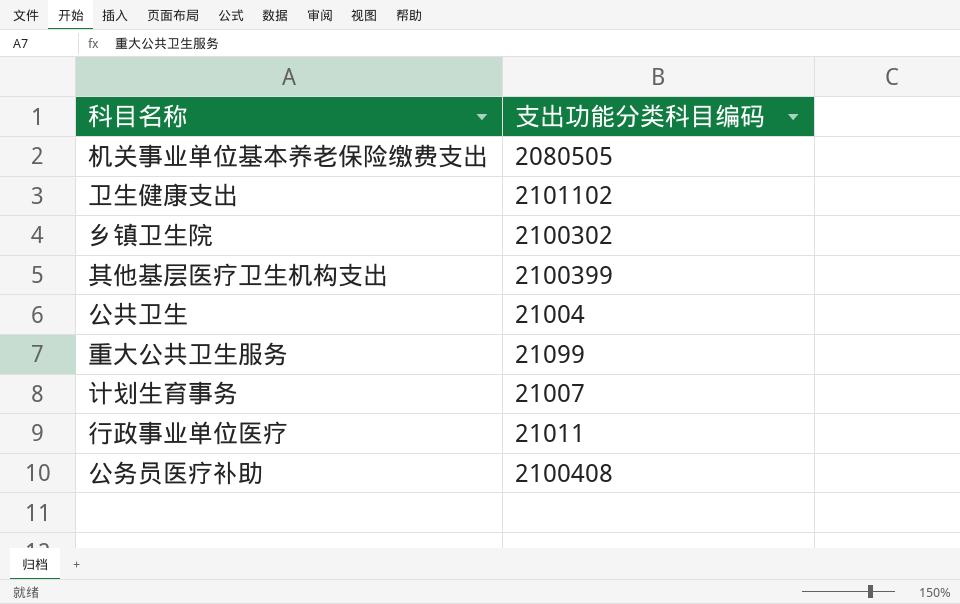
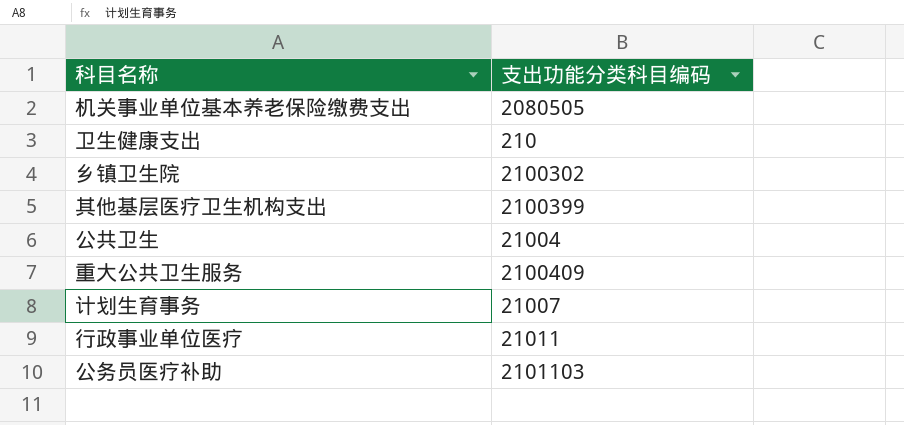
卫生健康支出 | 支出功能分类科目编码: 2101102 -> 210
重大公共卫生服务 | 支出功能分类科目编码: 21099 -> 2100409
公务员医疗补助 | 支出功能分类科目编码: 2100408 -> 2101103

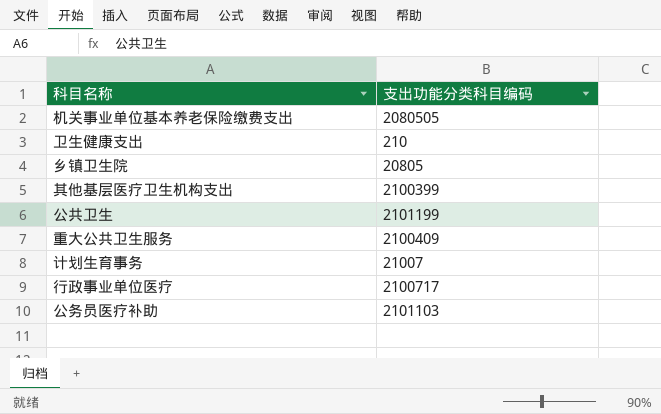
乡镇卫生院 | 支出功能分类科目编码: 2100302 -> 20805
公共卫生 | 支出功能分类科目编码: 21004 -> 2101199
行政事业单位医疗 | 支出功能分类科目编码: 21011 -> 2100717

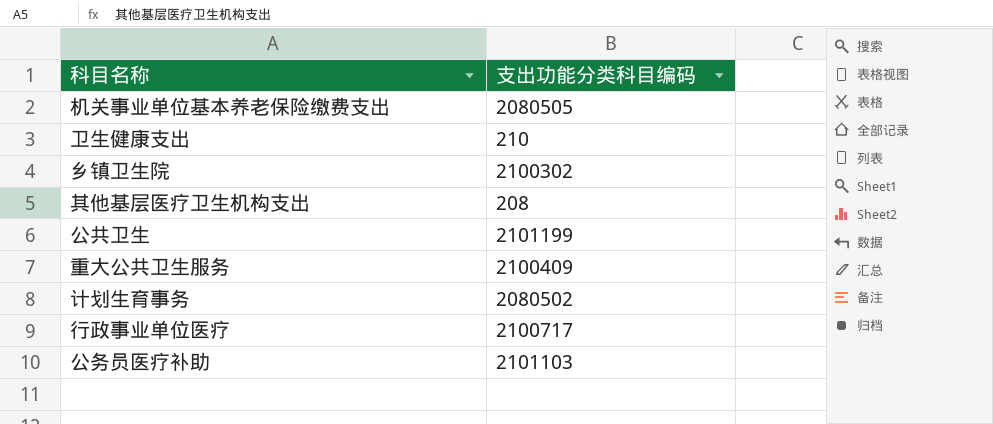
乡镇卫生院 | 支出功能分类科目编码: 20805 -> 2100302
其他基层医疗卫生机构支出 | 支出功能分类科目编码: 2100399 -> 208
计划生育事务 | 支出功能分类科目编码: 21007 -> 2080502

